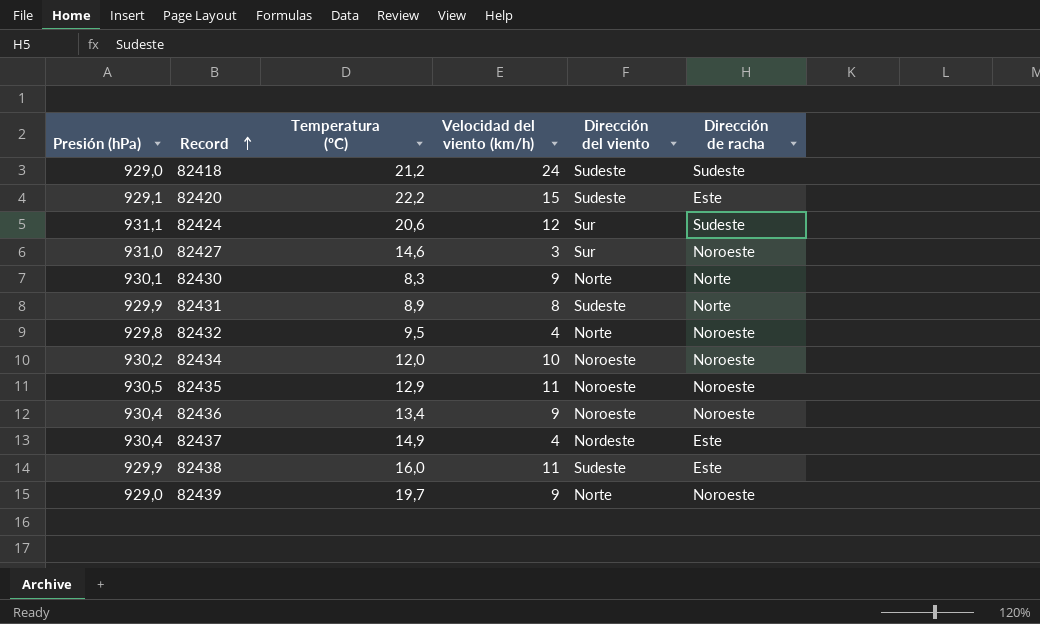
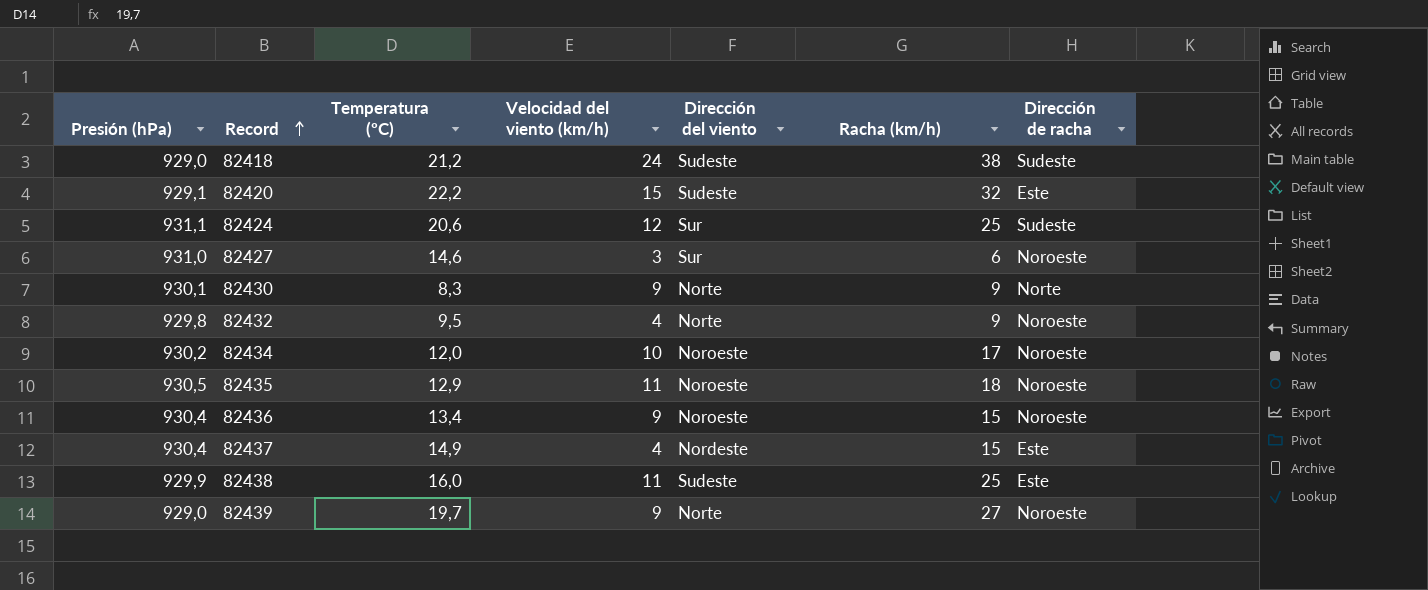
column Racha (km/h) | position: none -> 6
row 82431: 929,9 | 8,9 | 8 | Sudeste | Norte -> none

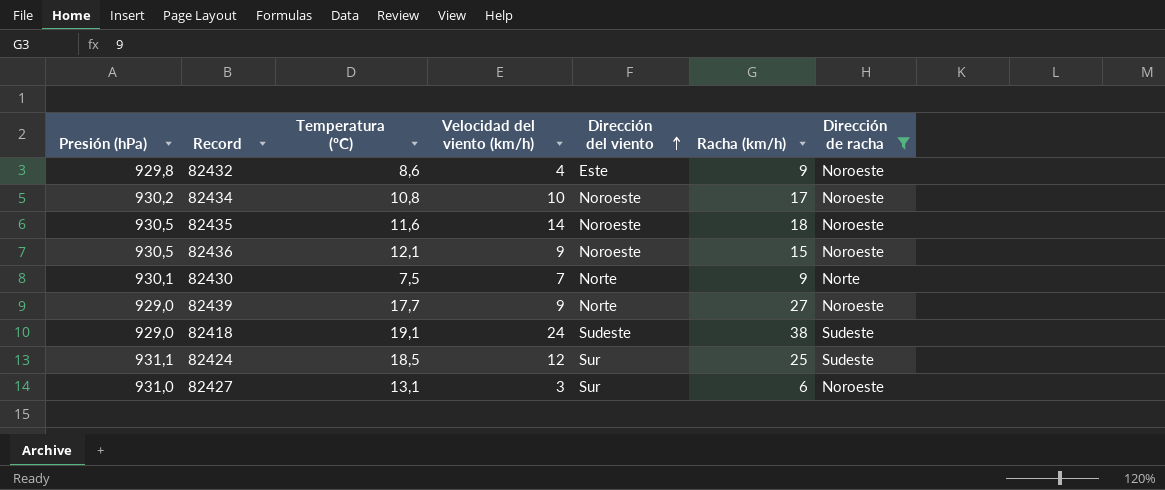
filter: none -> Dirección de racha != Este
row order: Record ascending -> Dirección del viento ascending
82432 | Temperatura (ºC): 9,5 -> 8,6
82432 | Dirección del viento: Norte -> Este
82434 | Temperatura (ºC): 12,0 -> 10,8
82435 | Temperatura (ºC): 12,9 -> 11,6
82435 | Velocidad del viento (km/h): 11 -> 14
82436 | Presión (hPa): 930,4 -> 930,5
82436 | Temperatura (ºC): 13,4 -> 12,1
82430 | Temperatura (ºC): 8,3 -> 7,5
82430 | Velocidad del viento (km/h): 9 -> 7
82439 | Temperatura (ºC): 19,7 -> 17,7
82418 | Temperatura (ºC): 21,2 -> 19,1
82424 | Temperatura (ºC): 20,6 -> 18,5
82427 | Temperatura (ºC): 14,6 -> 13,1

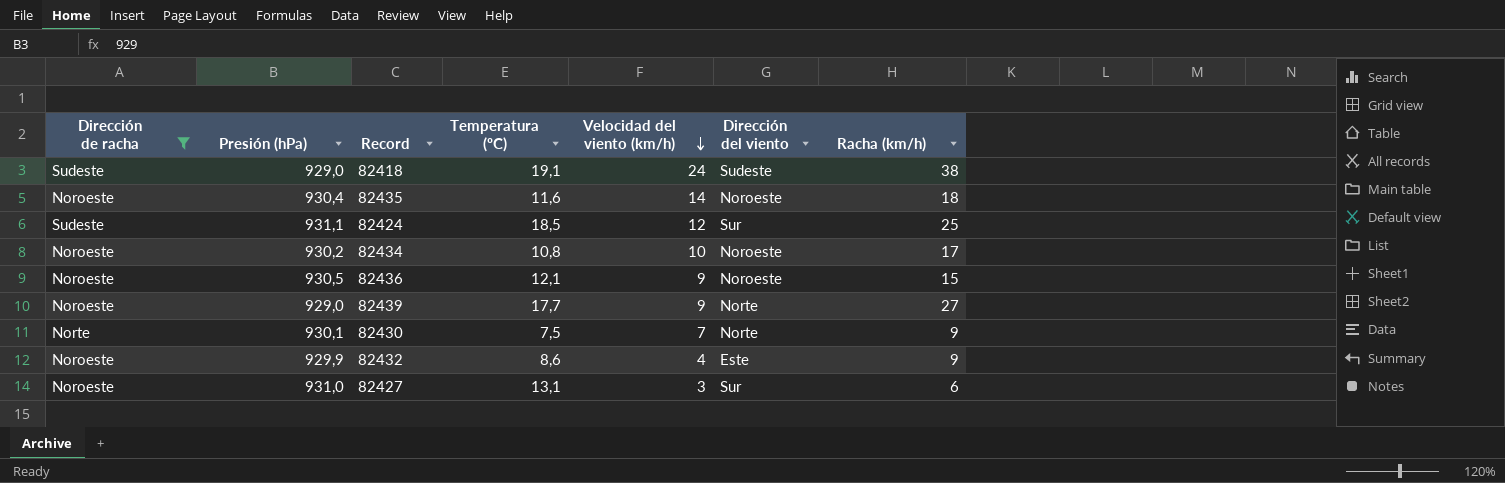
row order: Dirección del viento ascending -> Velocidad del viento (km/h) descending
column Dirección de racha | position: 7 -> 1
82435 | Presión (hPa): 930,5 -> 930,4
82432 | Presión (hPa): 929,8 -> 929,9

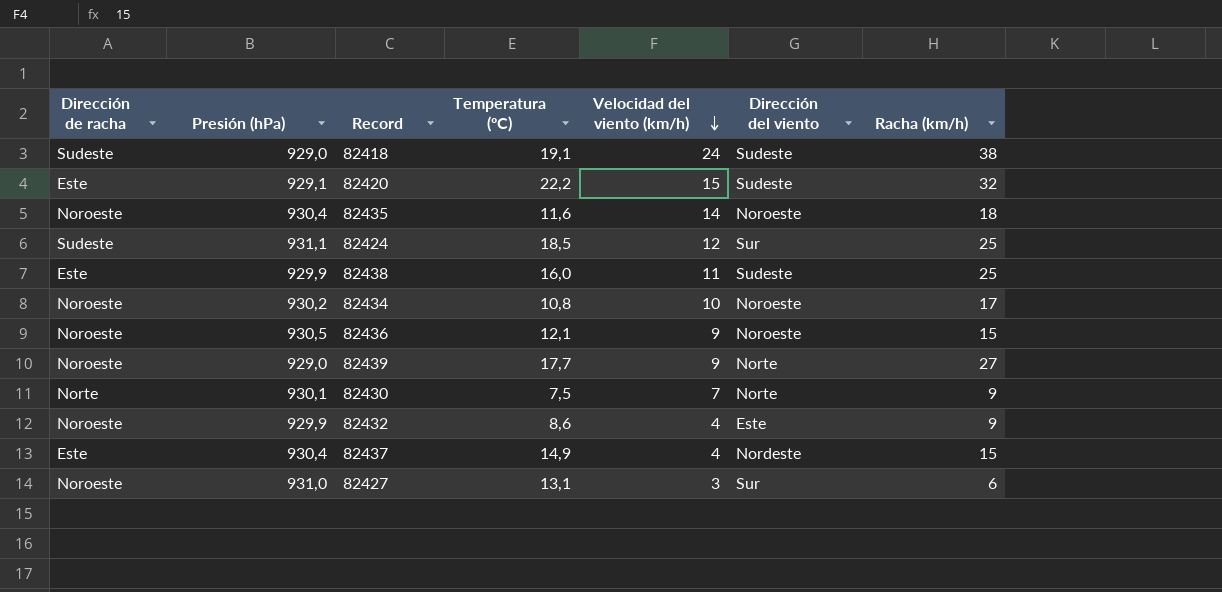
filter: Dirección de racha != Este -> none

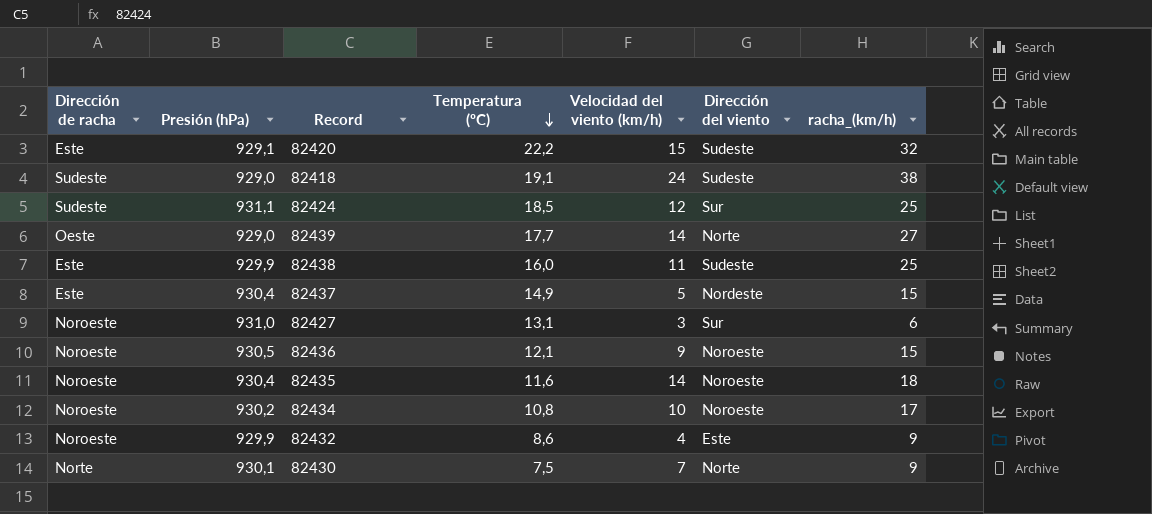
row order: Velocidad del viento (km/h) descending -> Temperatura (ºC) descending
column name: Racha (km/h) -> racha_(km/h)
82439 | Dirección de racha: Noroeste -> Oeste
82439 | Velocidad del viento (km/h): 9 -> 14
82437 | Velocidad del viento (km/h): 4 -> 5

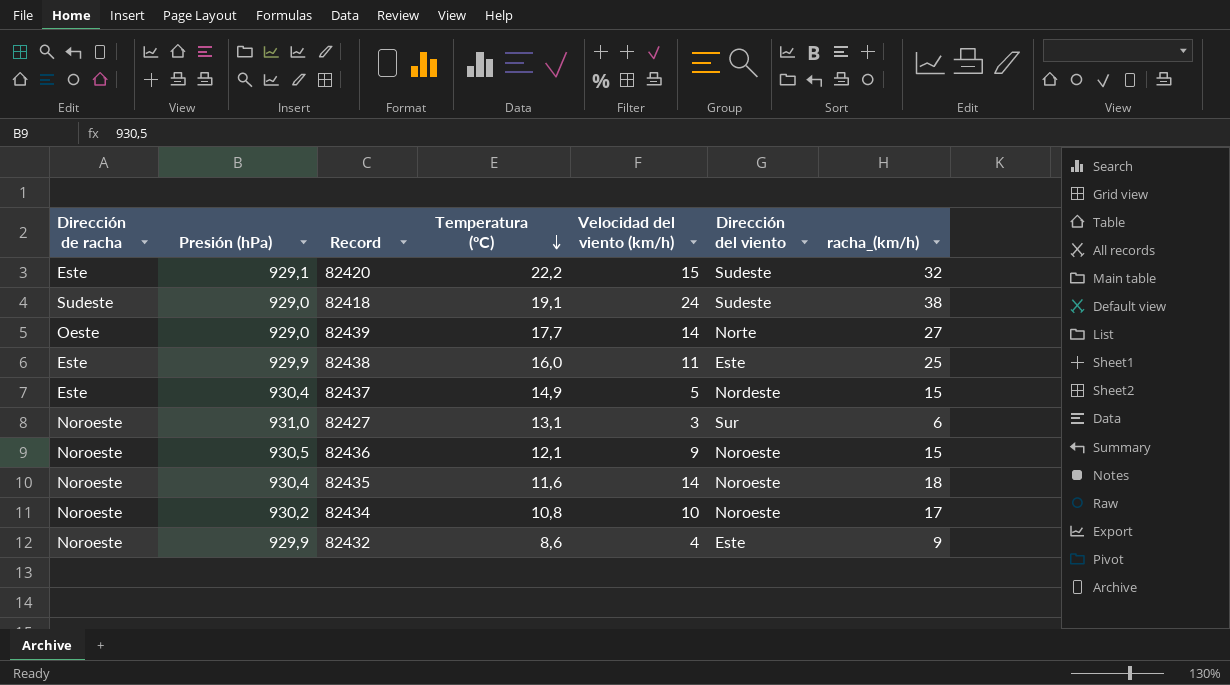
row 82424: Sudeste | 931,1 | 18,5 | 12 | Sur | 25 -> none
row 82430: Norte | 930,1 | 7,5 | 7 | Norte | 9 -> none
82438 | Dirección del viento: Sudeste -> Este

